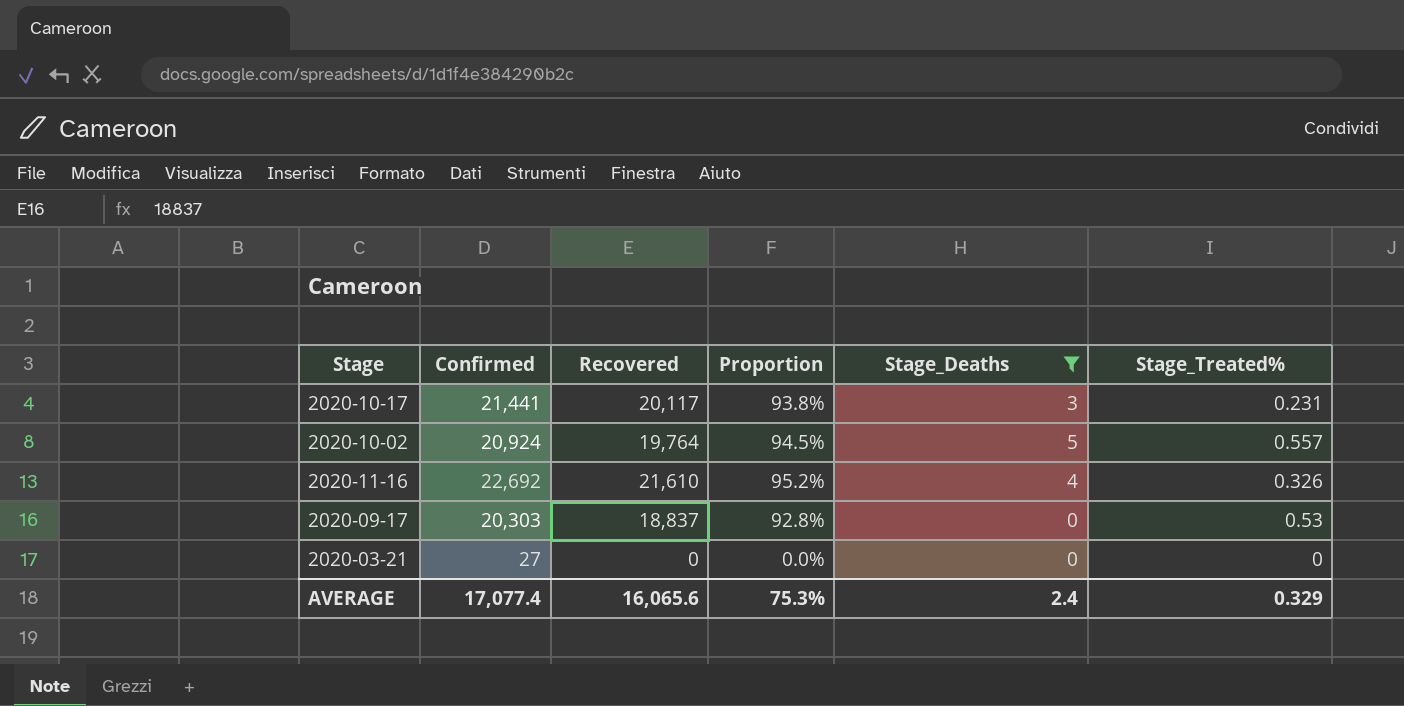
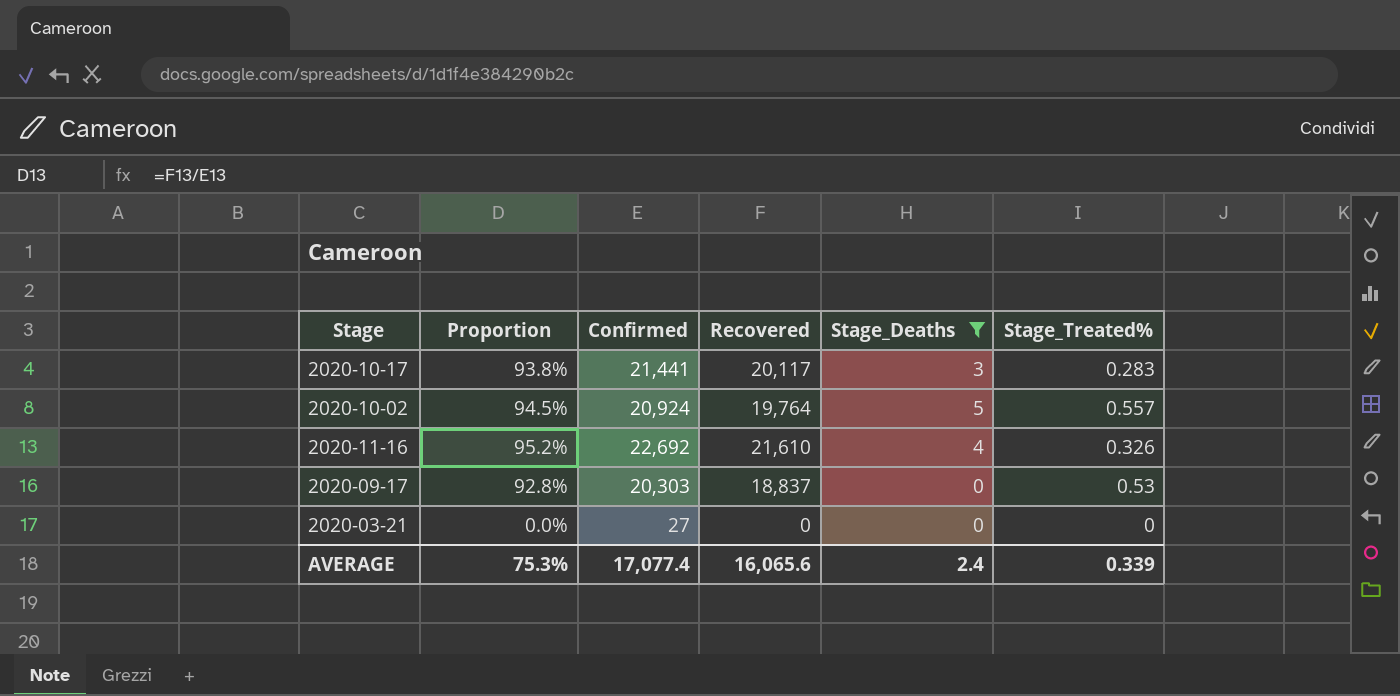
column Proportion | position: 4 -> 2
2020-10-17 | Stage_Treated%: 0.231 -> 0.283
AVERAGE | Stage_Treated%: 0.329 -> 0.339

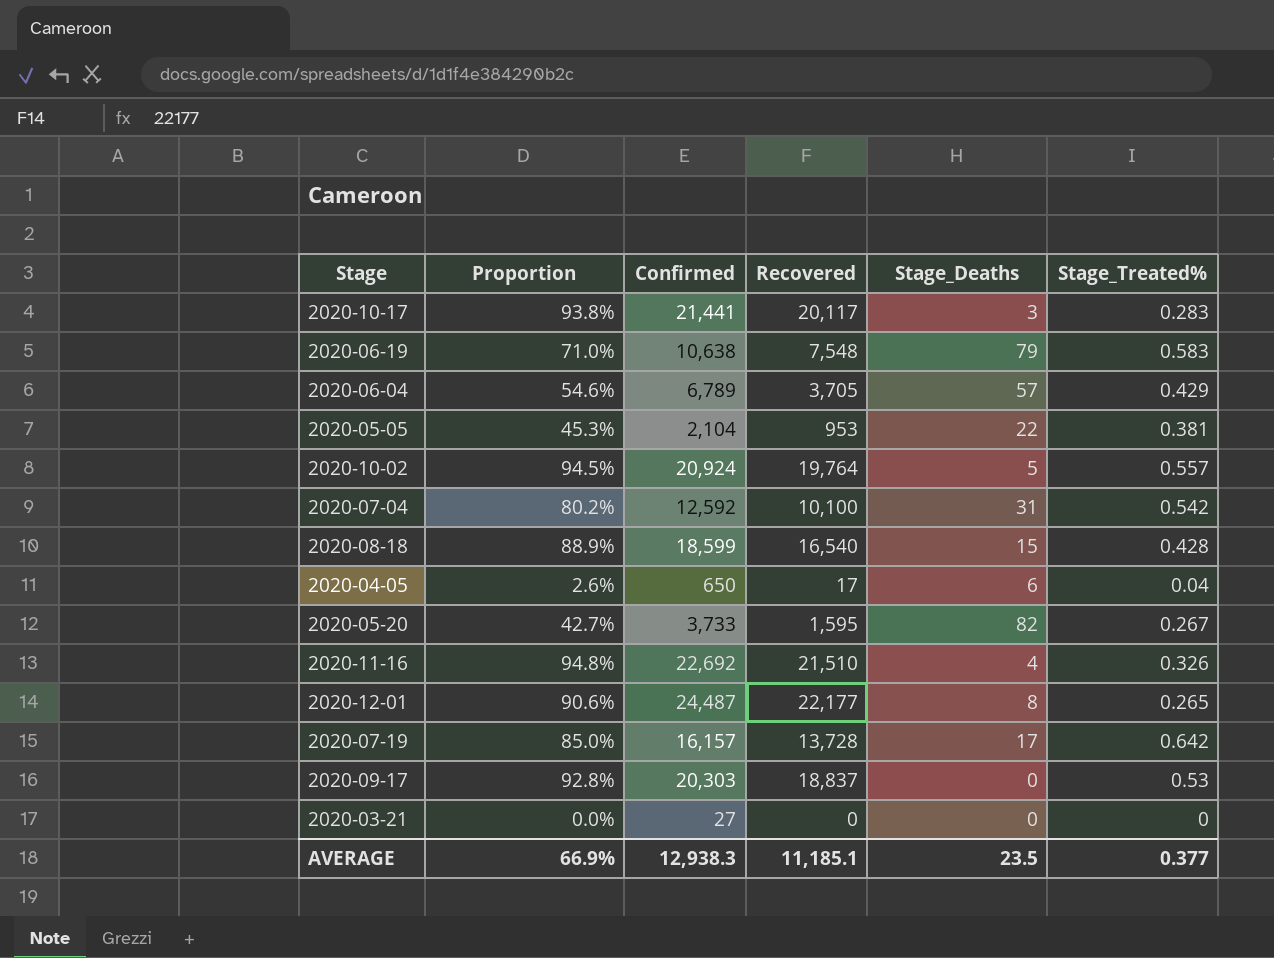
filter: Stage_Deaths <= 5 -> none
2020-11-16 | Proportion: 95.2% -> 94.8%
2020-11-16 | Recovered: 21,610 -> 21,510
AVERAGE | Proportion: 75.3% -> 66.9%
AVERAGE | Confirmed: 17,077.4 -> 12,938.3
AVERAGE | Recovered: 16,065.6 -> 11,185.1
AVERAGE | Stage_Deaths: 2.4 -> 23.5
AVERAGE | Stage_Treated%: 0.339 -> 0.377

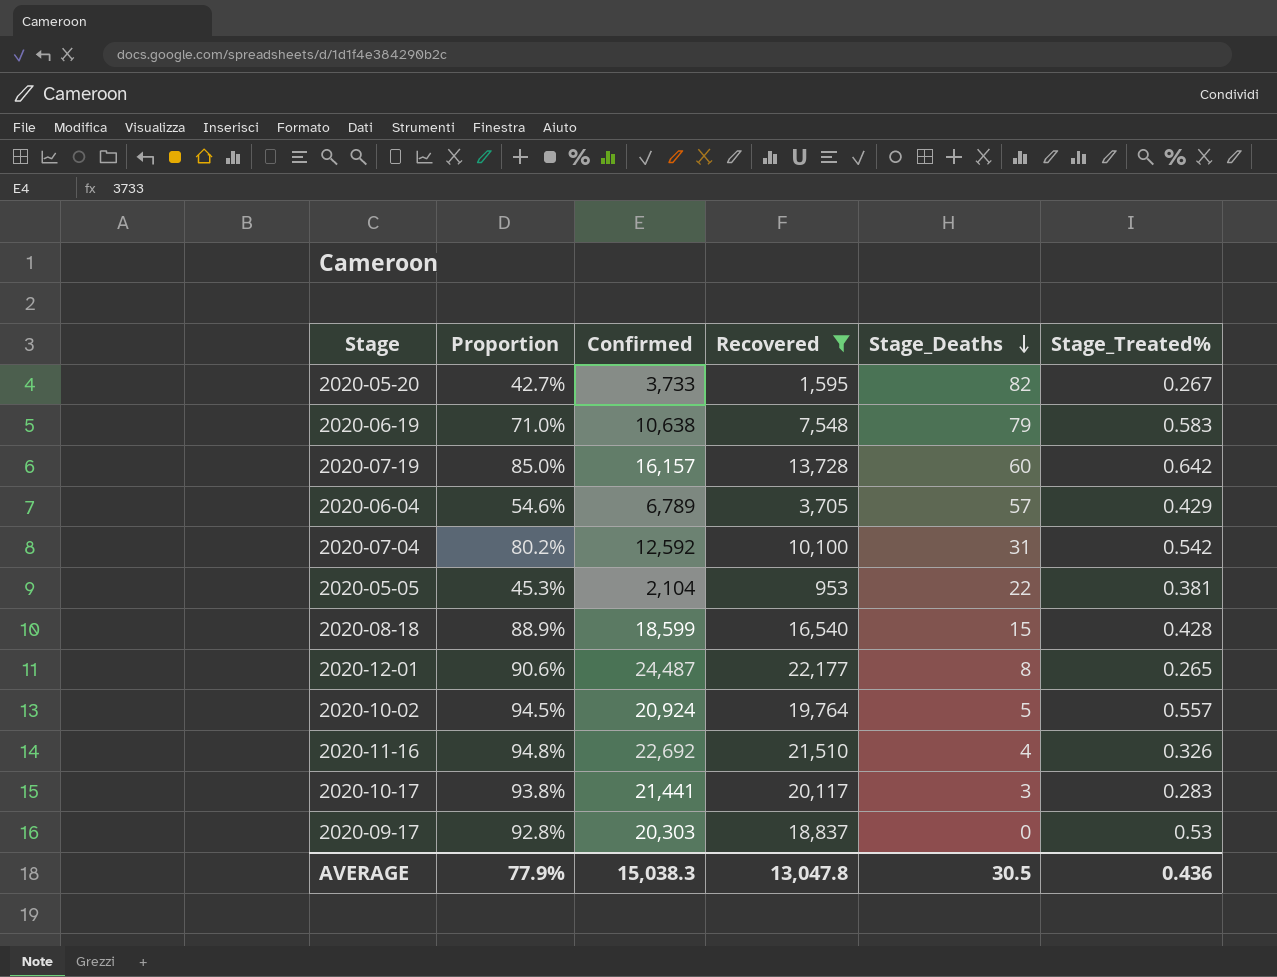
filter: none -> Recovered >= 953
row order: none -> Stage_Deaths descending
2020-07-19 | Stage_Deaths: 17 -> 60
AVERAGE | Proportion: 66.9% -> 77.9%
AVERAGE | Confirmed: 12,938.3 -> 15,038.3
AVERAGE | Recovered: 11,185.1 -> 13,047.8
AVERAGE | Stage_Deaths: 23.5 -> 30.5
AVERAGE | Stage_Treated%: 0.377 -> 0.436

